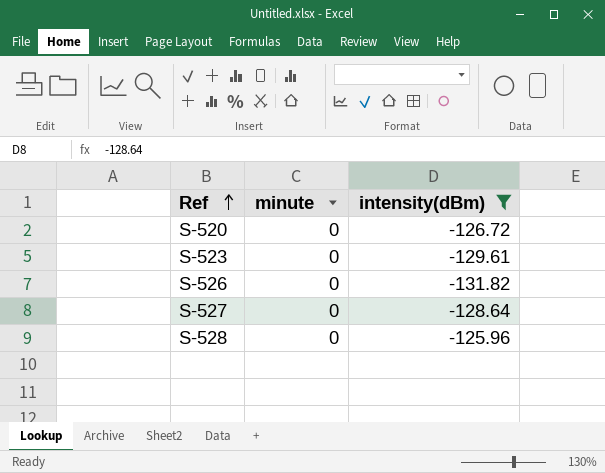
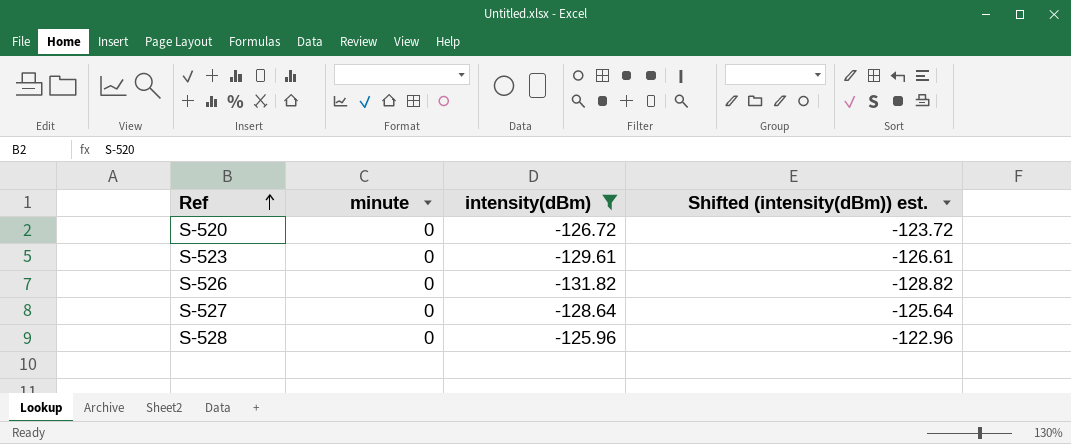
column Shifted (intensity(dBm)) est. | formula: none -> [intensity(dBm)] + 3

